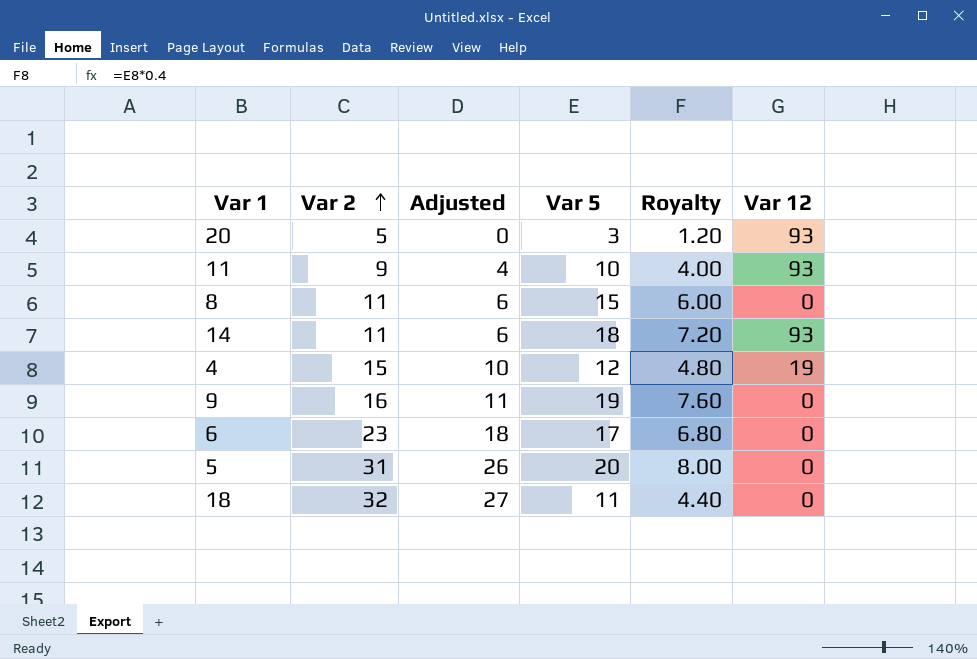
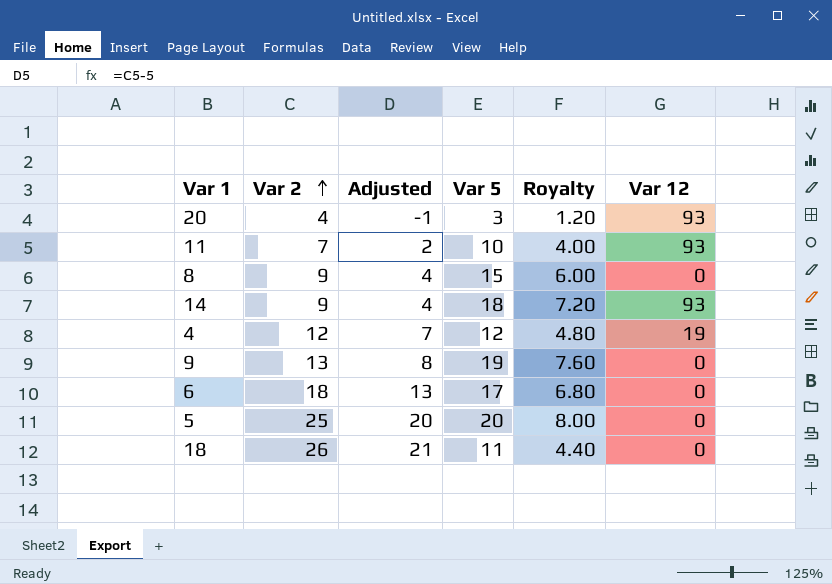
20 | Var 2: 5 -> 4
20 | Adjusted: 0 -> -1
11 | Var 2: 9 -> 7
11 | Adjusted: 4 -> 2
8 | Var 2: 11 -> 9
8 | Adjusted: 6 -> 4
14 | Var 2: 11 -> 9
14 | Adjusted: 6 -> 4
4 | Var 2: 15 -> 12
4 | Adjusted: 10 -> 7
9 | Var 2: 16 -> 13
9 | Adjusted: 11 -> 8
6 | Var 2: 23 -> 18
6 | Adjusted: 18 -> 13
5 | Var 2: 31 -> 25
5 | Adjusted: 26 -> 20
18 | Var 2: 32 -> 26
18 | Adjusted: 27 -> 21

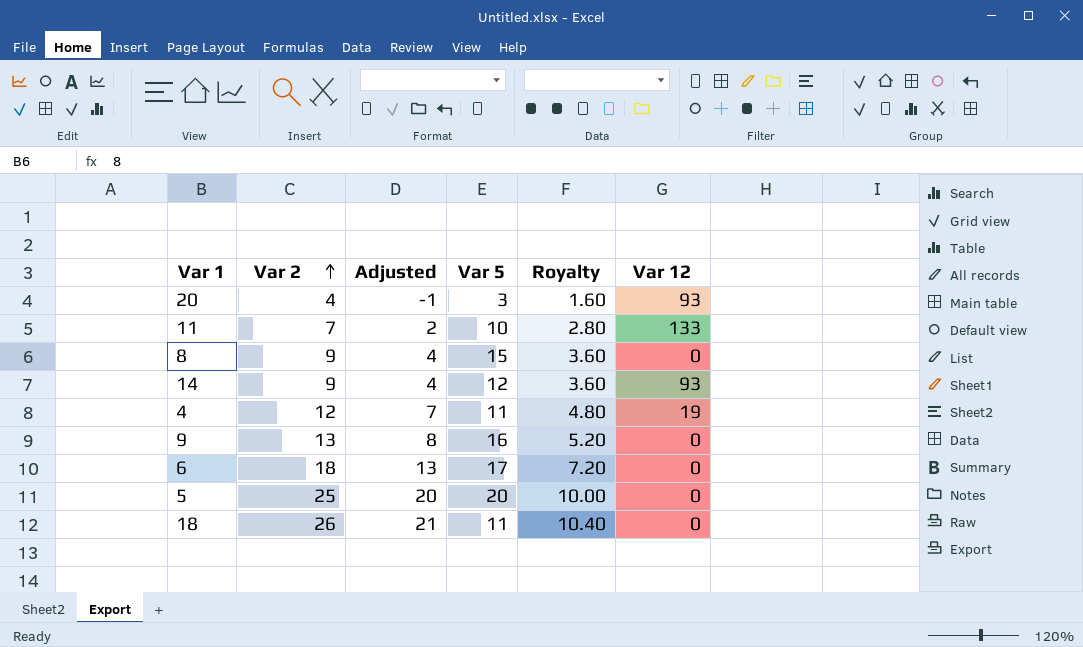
column Royalty | formula: [Var 5] * 0.4 -> [Var 2] * 0.4
11 | Var 12: 93 -> 133
14 | Var 5: 18 -> 12
4 | Var 5: 12 -> 11
9 | Var 5: 19 -> 16

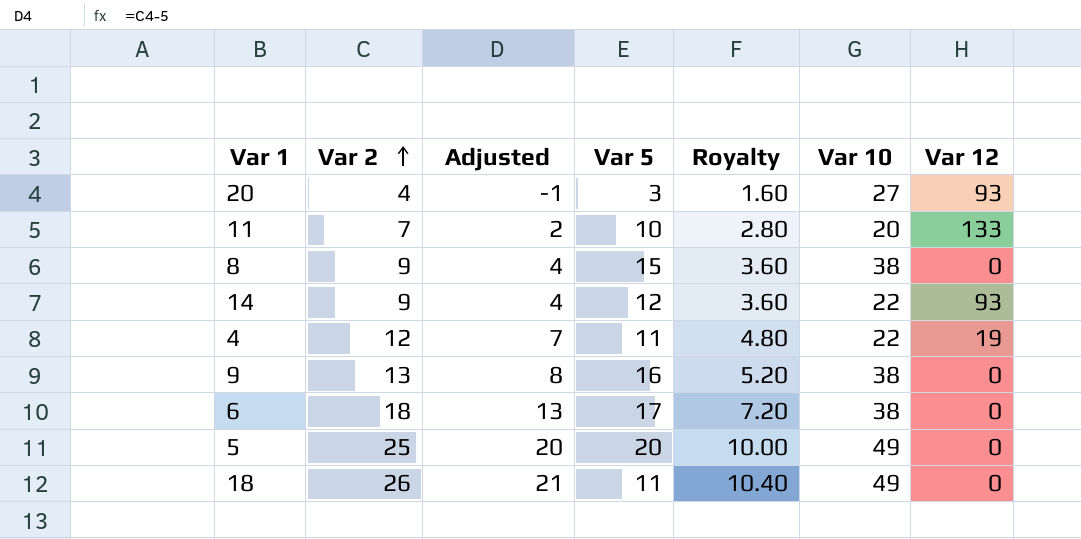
column Var 10 | position: none -> 6

